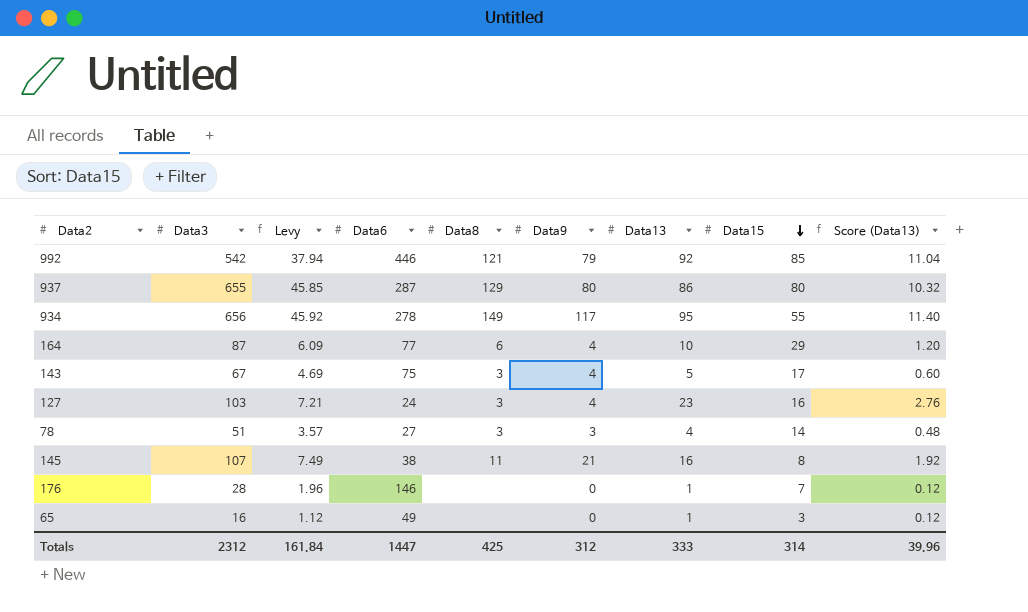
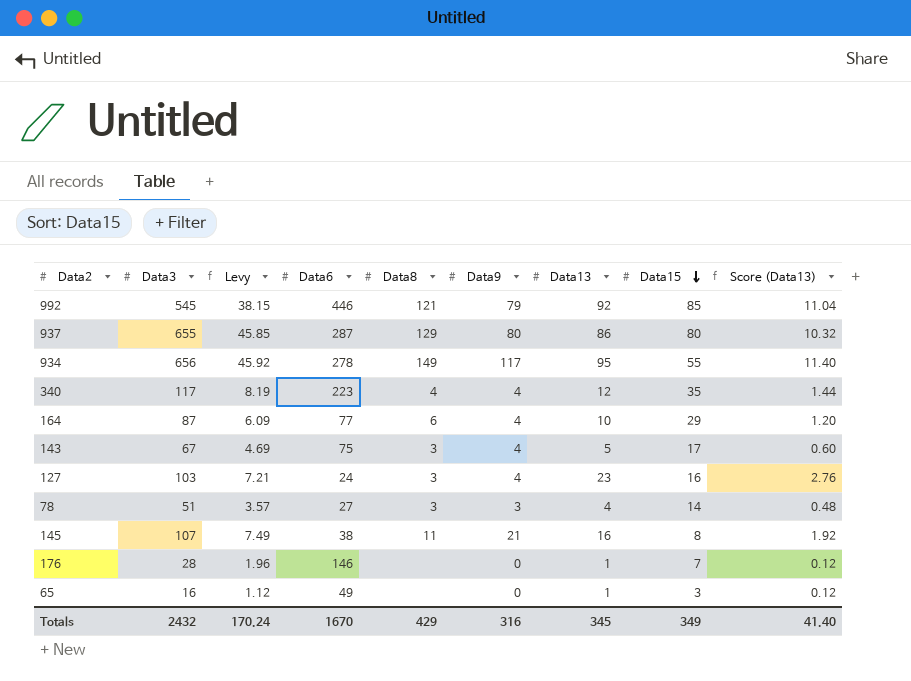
992 | Data3: 542 -> 545
992 | Levy: 37.94 -> 38.15
row 340: none -> 117 | 8.19 | 223 | 4 | 4 | 12 | 35 | 1.44
Totals | Data3: 2312 -> 2432
Totals | Levy: 161.84 -> 170.24
Totals | Data6: 1447 -> 1670
Totals | Data8: 425 -> 429
Totals | Data9: 312 -> 316
Totals | Data13: 333 -> 345
Totals | Data15: 314 -> 349
Totals | Score (Data13): 39.96 -> 41.40

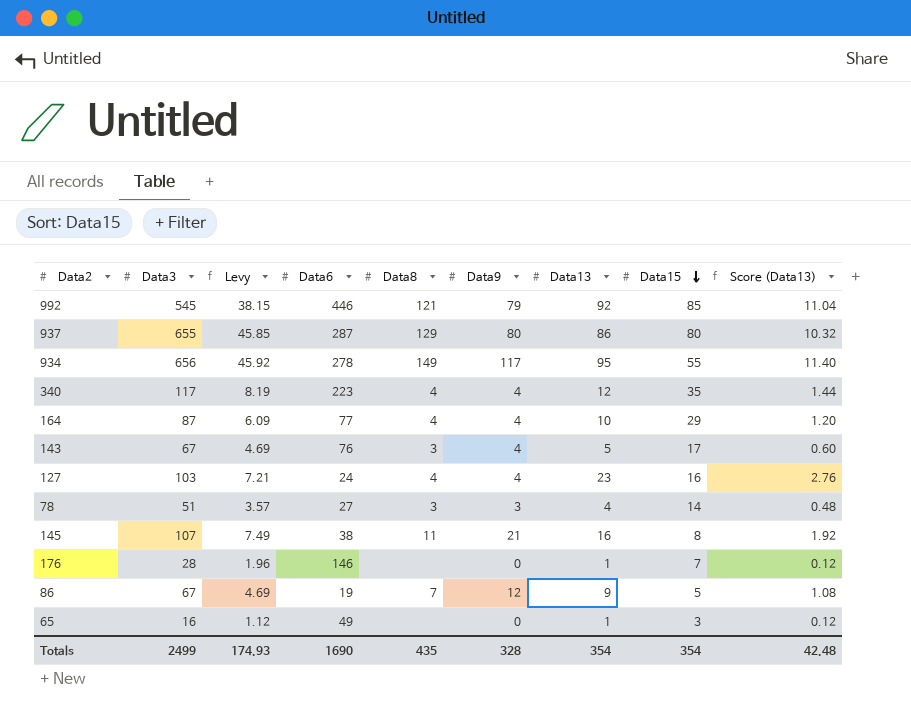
164 | Data8: 6 -> 4
143 | Data6: 75 -> 76
127 | Data8: 3 -> 4
row 86: none -> 67 | 4.69 | 19 | 7 | 12 | 9 | 5 | 1.08
Totals | Data3: 2432 -> 2499
Totals | Levy: 170.24 -> 174.93
Totals | Data6: 1670 -> 1690
Totals | Data8: 429 -> 435
Totals | Data9: 316 -> 328
Totals | Data13: 345 -> 354
Totals | Data15: 349 -> 354
Totals | Score (Data13): 41.40 -> 42.48

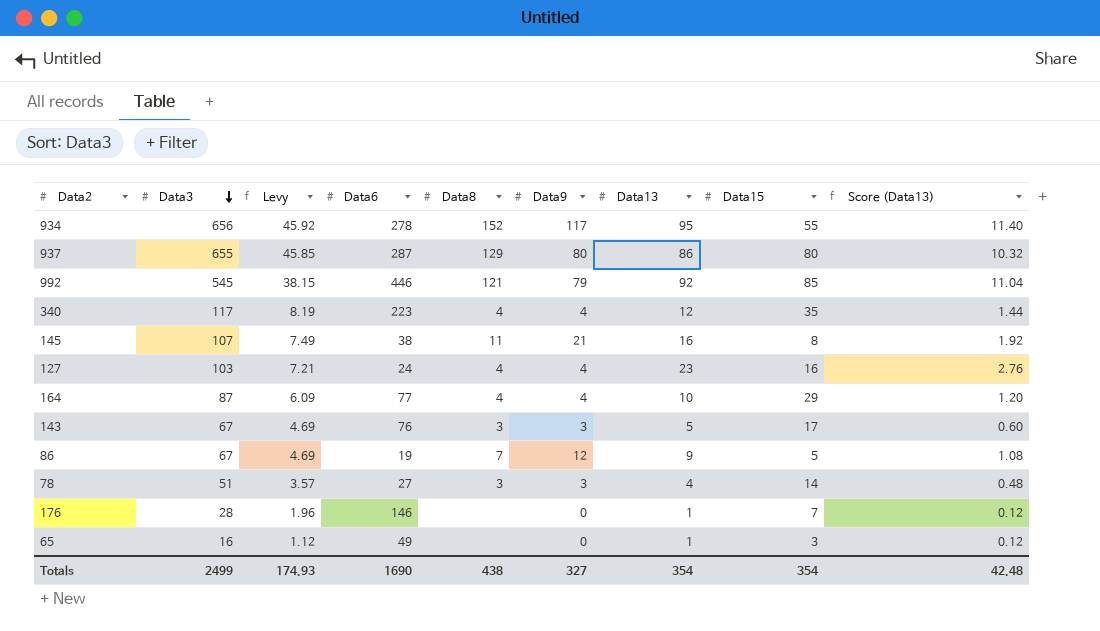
row order: Data15 descending -> Data3 descending
934 | Data8: 149 -> 152
143 | Data9: 4 -> 3
Totals | Data8: 435 -> 438
Totals | Data9: 328 -> 327

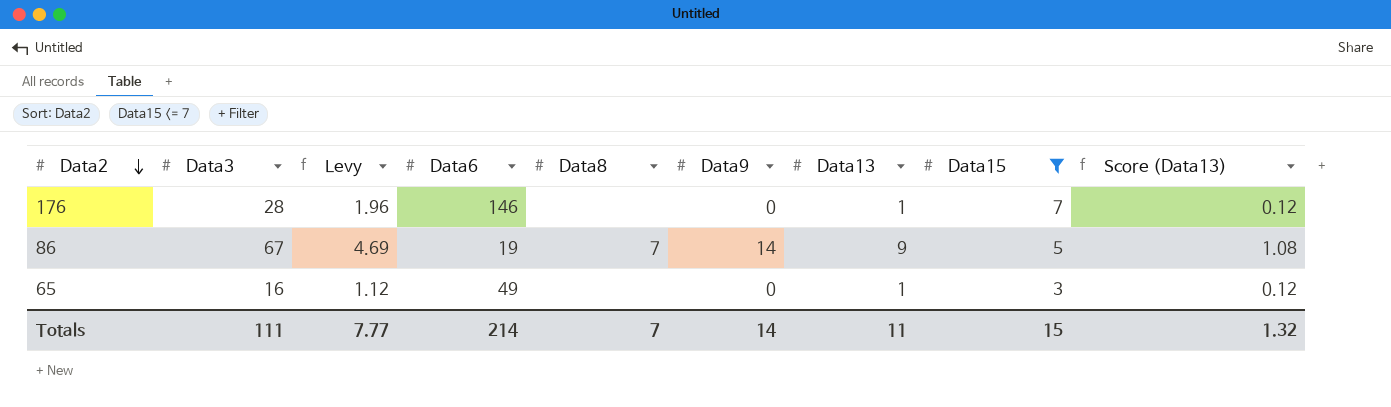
filter: none -> Data15 <= 7
row order: Data3 descending -> Data2 descending
86 | Data9: 12 -> 14
Totals | Data3: 2499 -> 111
Totals | Levy: 174.93 -> 7.77
Totals | Data6: 1690 -> 214
Totals | Data8: 438 -> 7
Totals | Data9: 327 -> 14
Totals | Data13: 354 -> 11
Totals | Data15: 354 -> 15
Totals | Score (Data13): 42.48 -> 1.32

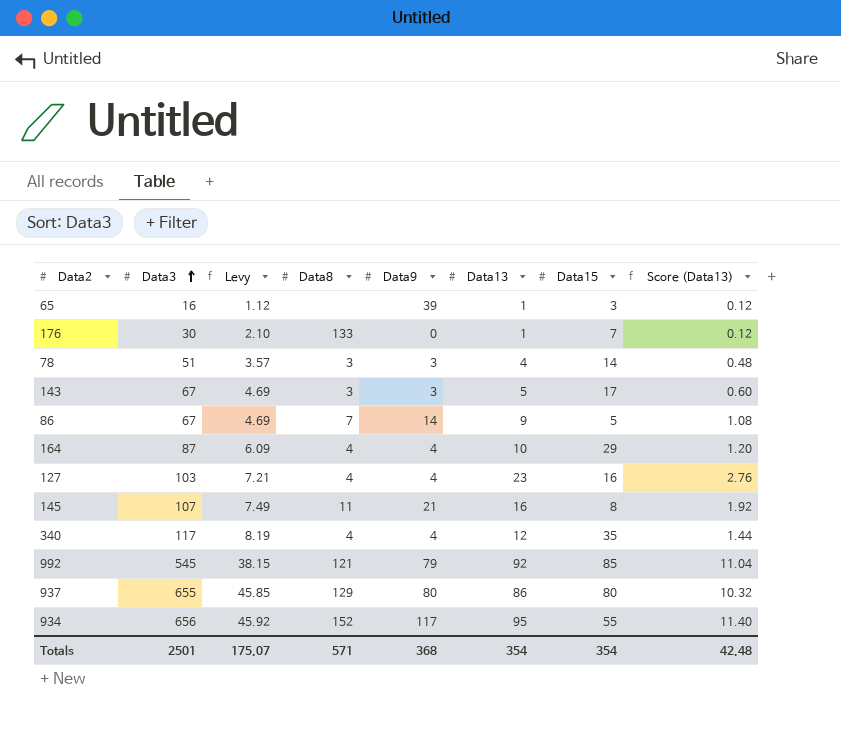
filter: Data15 <= 7 -> none
row order: Data2 descending -> Data3 ascending
column Data6 | position: 4 -> none
65 | Data9: 0 -> 39
176 | Data3: 28 -> 30
176 | Levy: 1.96 -> 2.10
176 | Data8: none -> 133
Totals | Data3: 111 -> 2501
Totals | Levy: 7.77 -> 175.07
Totals | Data8: 7 -> 571
Totals | Data9: 14 -> 368
Totals | Data13: 11 -> 354
Totals | Data15: 15 -> 354
Totals | Score (Data13): 1.32 -> 42.48

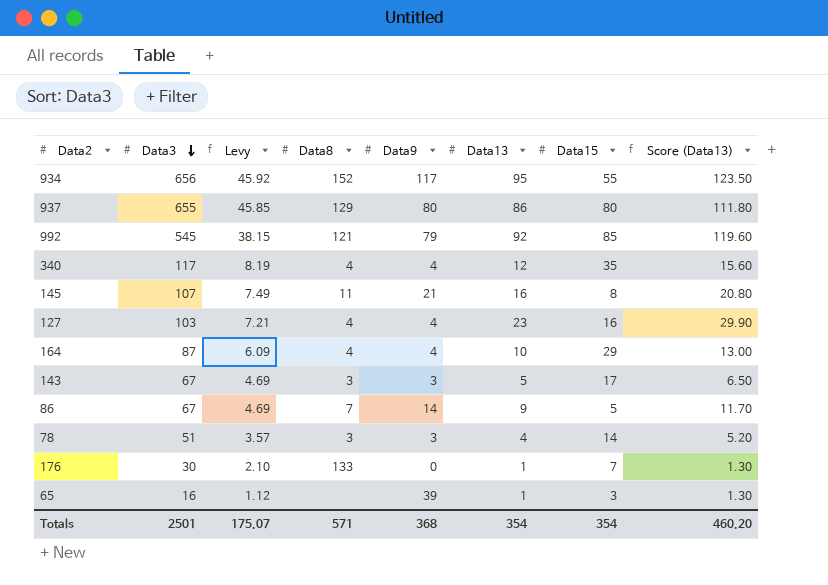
row order: Data3 ascending -> Data3 descending
column Score (Data13) | formula: [Data13] * 0.12 -> [Data13] * 1.3
Totals | Score (Data13): 42.48 -> 460.20

